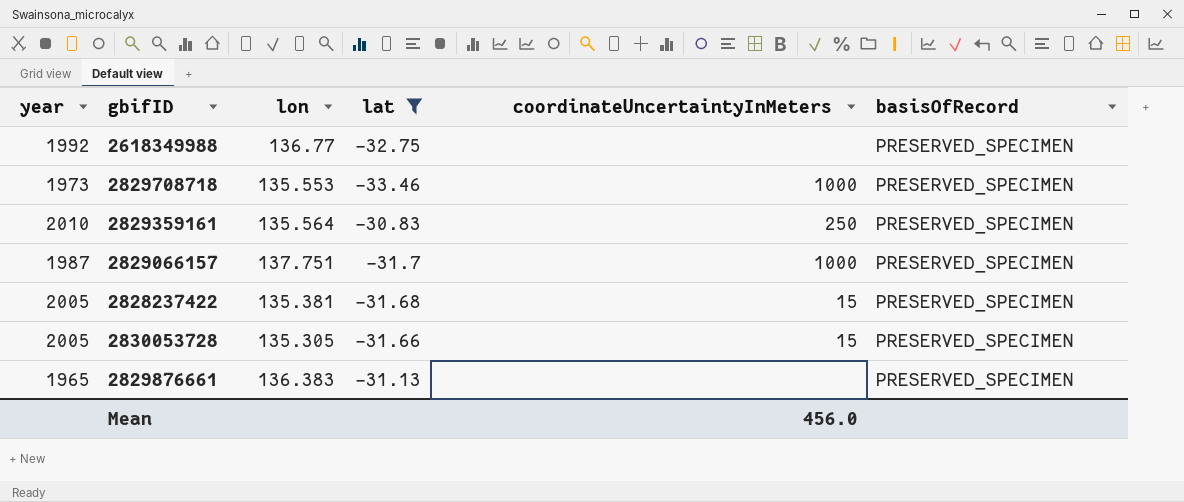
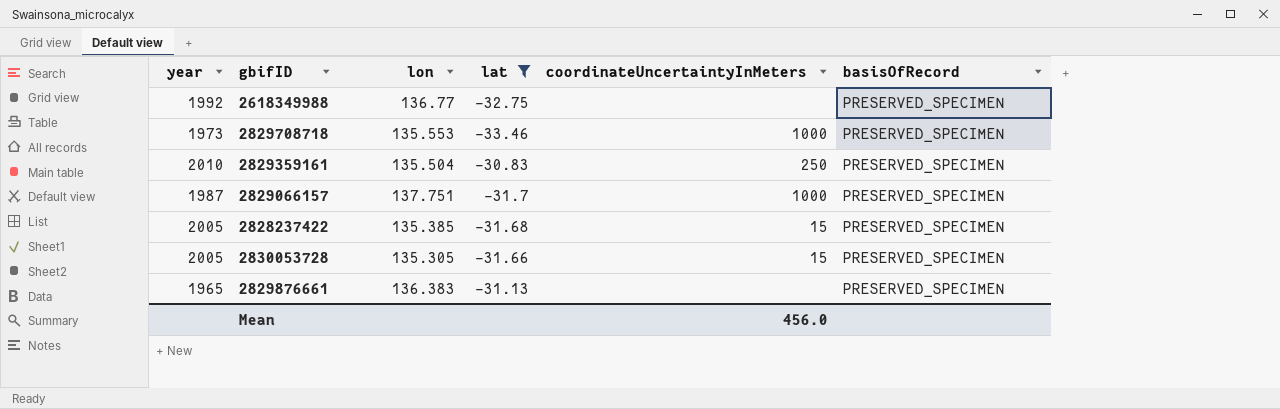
2829359161 | lon: 135.564 -> 135.504
2828237422 | lon: 135.381 -> 135.385

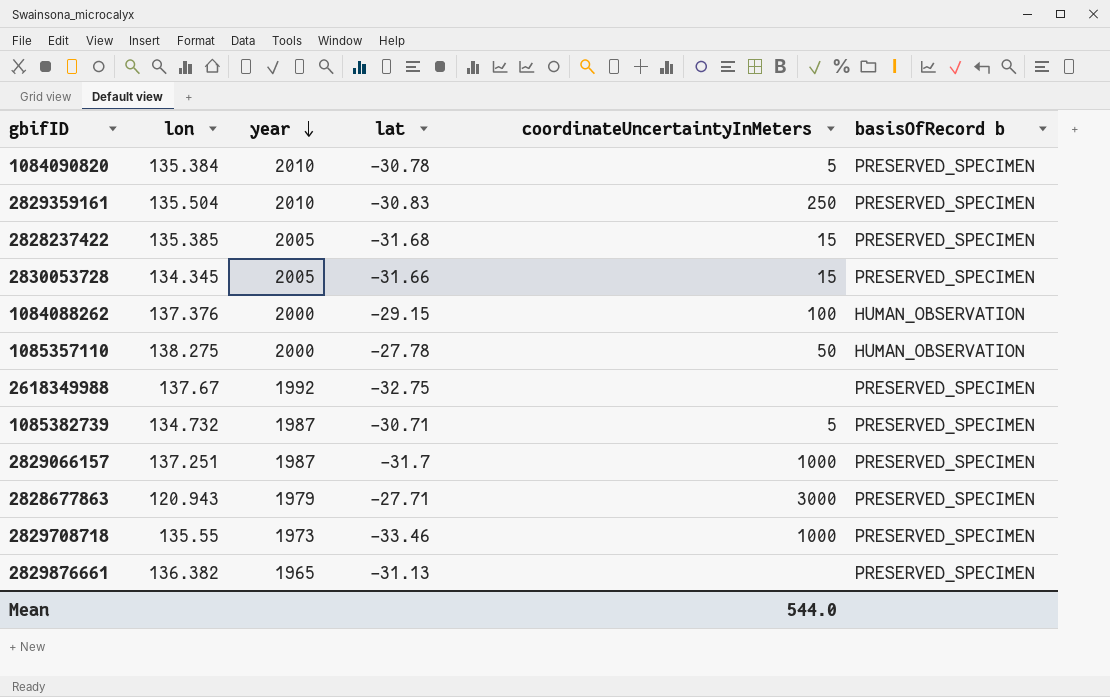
filter: lat <= -30.83 -> none
row order: none -> year descending
column year | position: 1 -> 3
column name: basisOfRecord -> basisOfRecord b
2830053728 | lon: 135.305 -> 134.345
2618349988 | lon: 136.77 -> 137.67
2829066157 | lon: 137.751 -> 137.251
2829708718 | lon: 135.553 -> 135.55
2829876661 | lon: 136.383 -> 136.382
Mean | coordinateUncertaintyInMeters: 456.0 -> 544.0

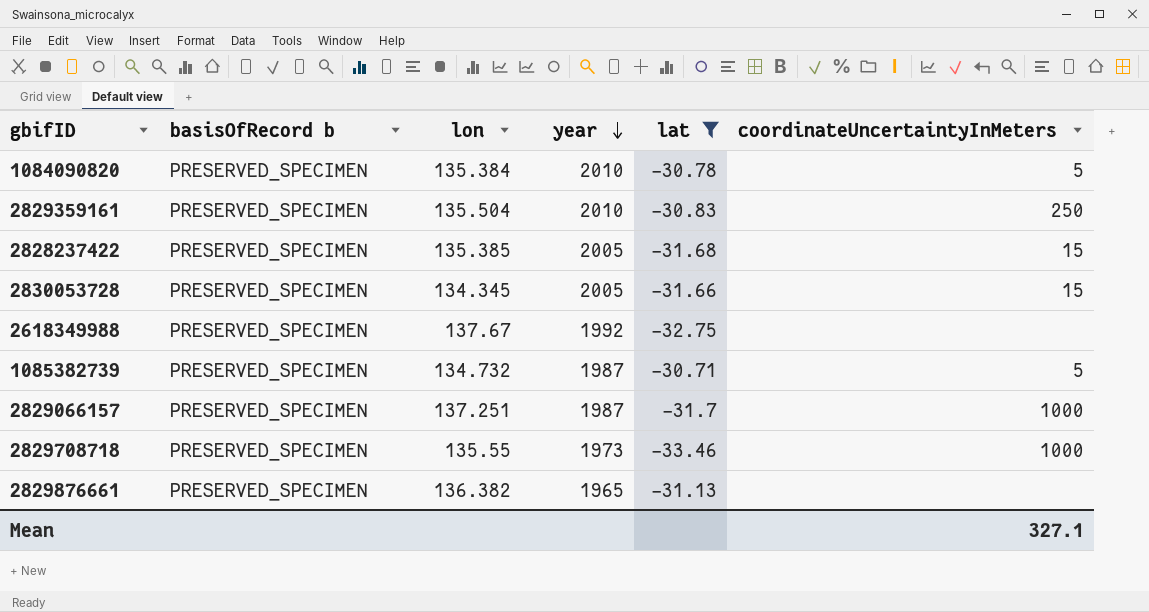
filter: none -> lat <= -30.71
column basisOfRecord b | position: 6 -> 2
Mean | coordinateUncertaintyInMeters: 544.0 -> 327.1

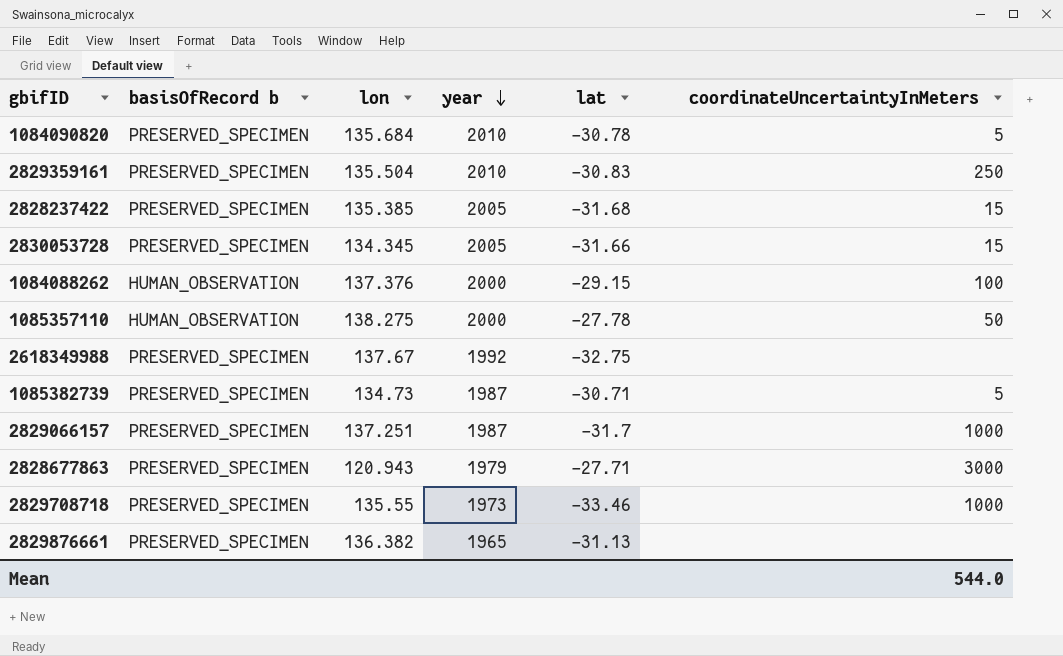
filter: lat <= -30.71 -> none
1084090820 | lon: 135.384 -> 135.684
1085382739 | lon: 134.732 -> 134.73
Mean | coordinateUncertaintyInMeters: 327.1 -> 544.0

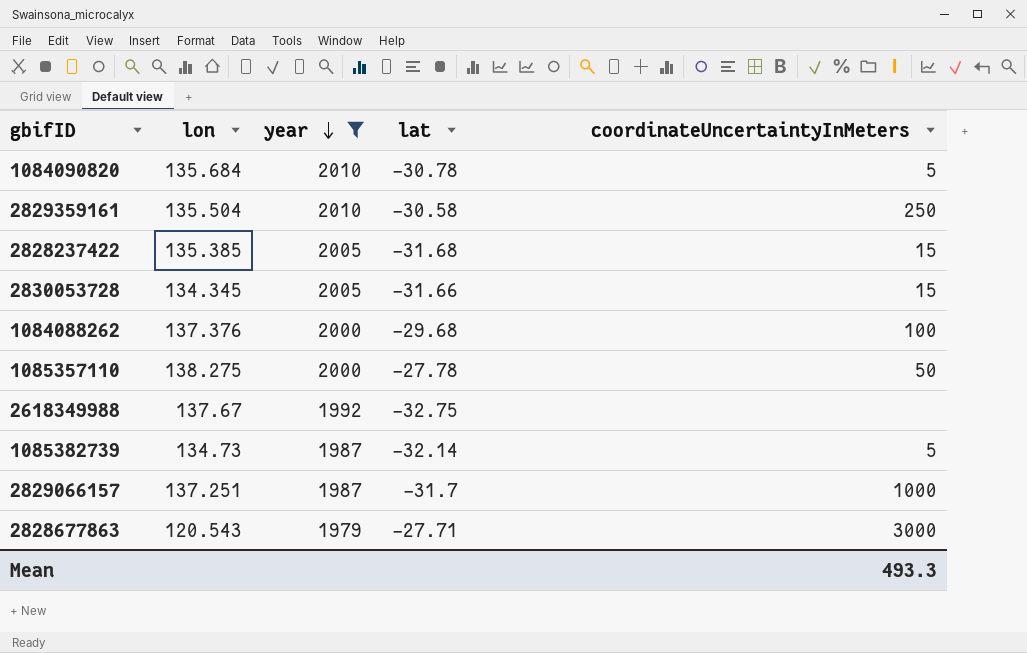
filter: none -> year >= 1979
column basisOfRecord b | position: 2 -> none
2829359161 | lat: -30.83 -> -30.58
1084088262 | lat: -29.15 -> -29.68
1085382739 | lat: -30.71 -> -32.14
2828677863 | lon: 120.943 -> 120.543
Mean | coordinateUncertaintyInMeters: 544.0 -> 493.3

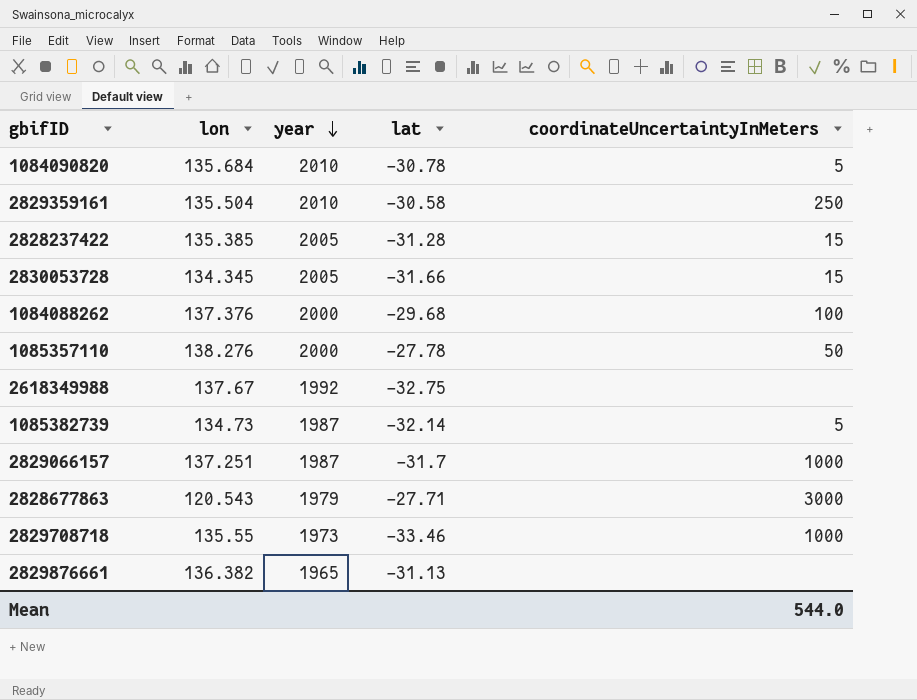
filter: year >= 1979 -> none
2828237422 | lat: -31.68 -> -31.28
1085357110 | lon: 138.275 -> 138.276
Mean | coordinateUncertaintyInMeters: 493.3 -> 544.0

